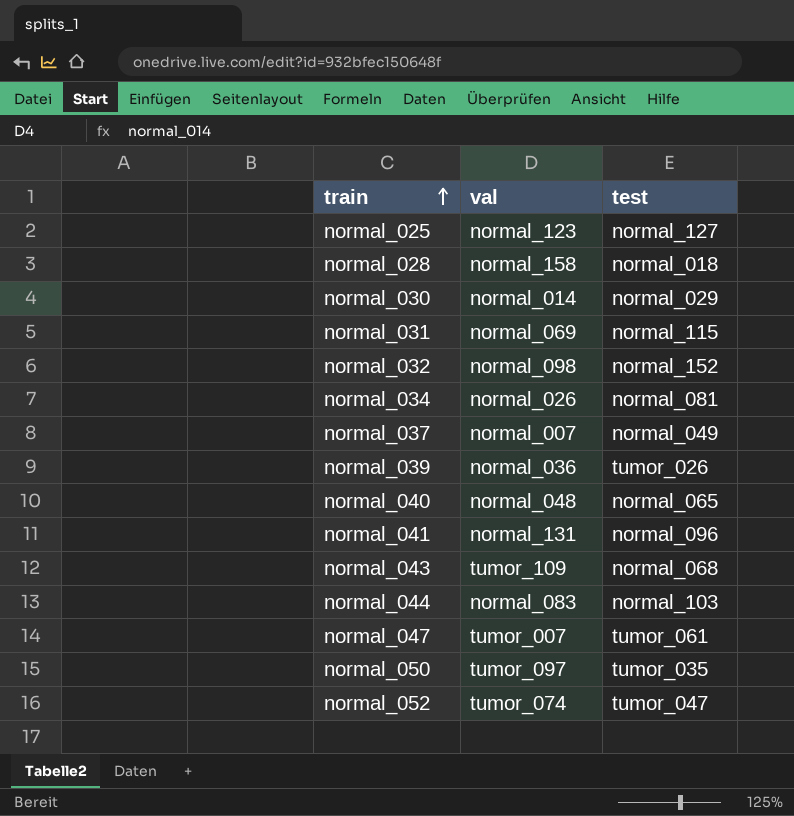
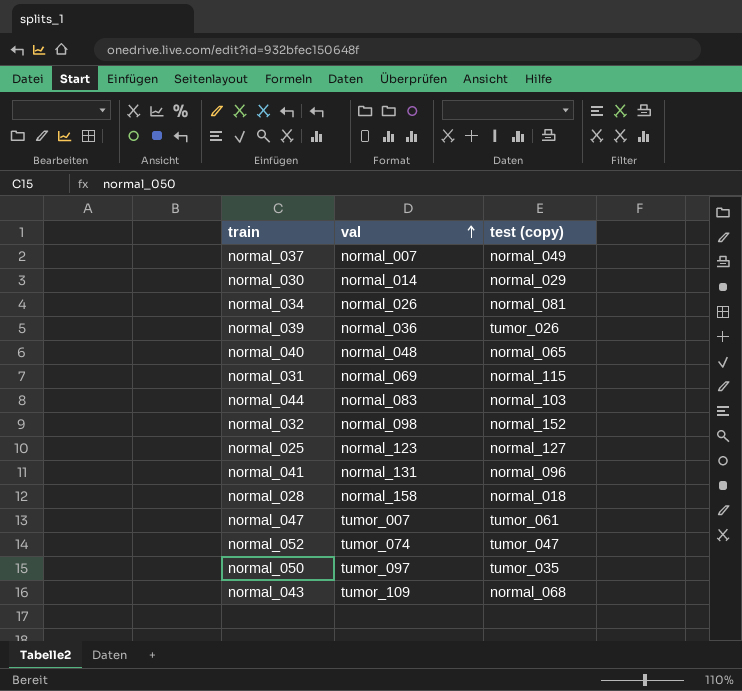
row order: train ascending -> val ascending
column name: test -> test (copy)

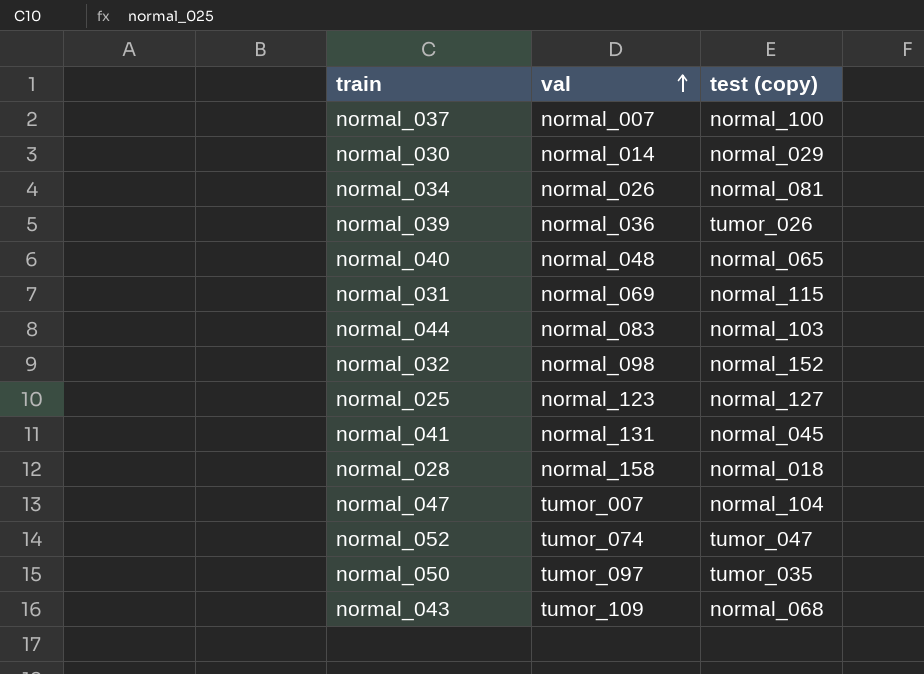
normal_037 | test (copy): normal_049 -> normal_100
normal_041 | test (copy): normal_096 -> normal_045
normal_047 | test (copy): tumor_061 -> normal_104

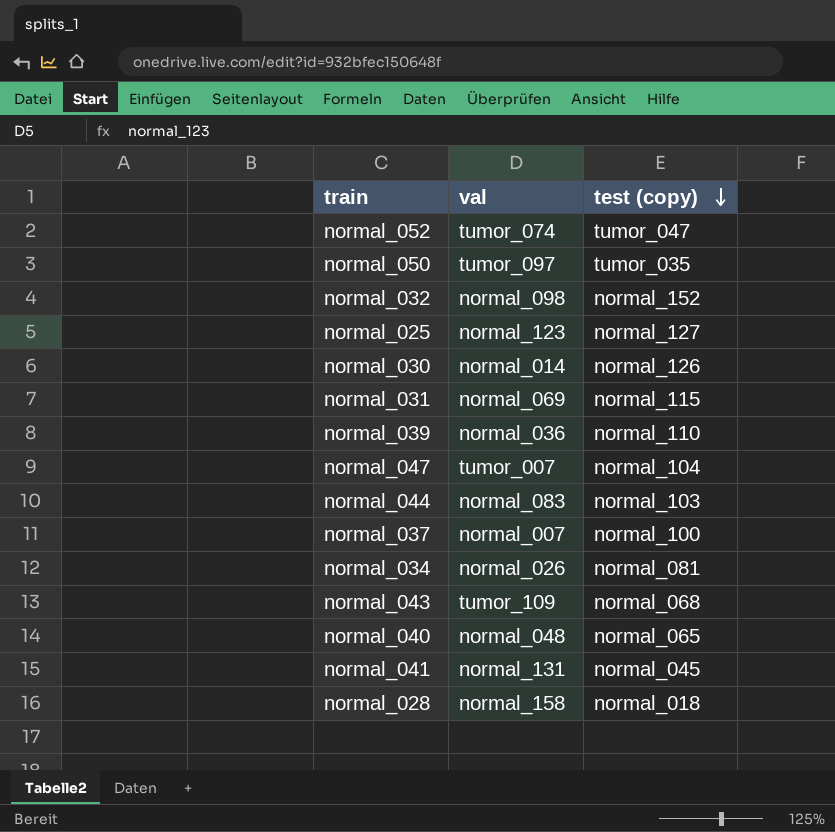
row order: val ascending -> test (copy) descending
normal_030 | test (copy): normal_029 -> normal_126
normal_039 | test (copy): tumor_026 -> normal_110

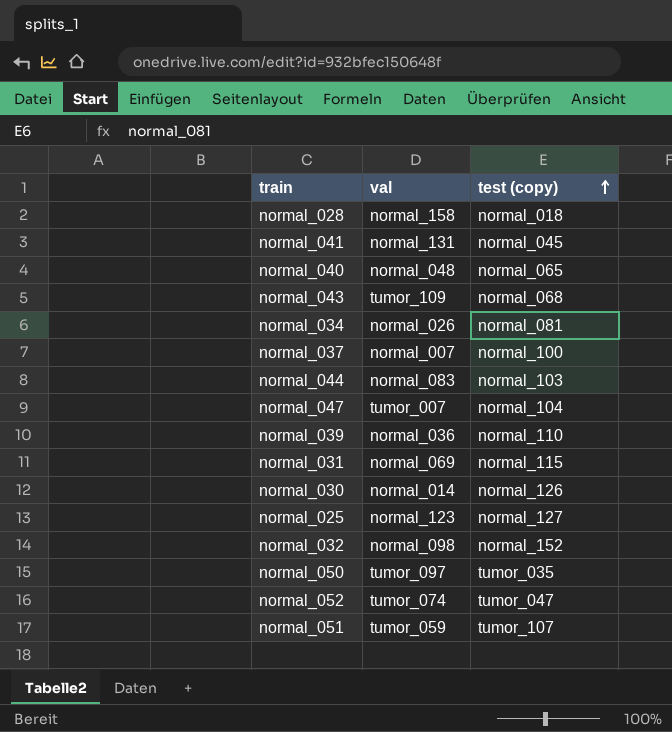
row order: test (copy) descending -> test (copy) ascending
row normal_051: none -> tumor_059 | tumor_107

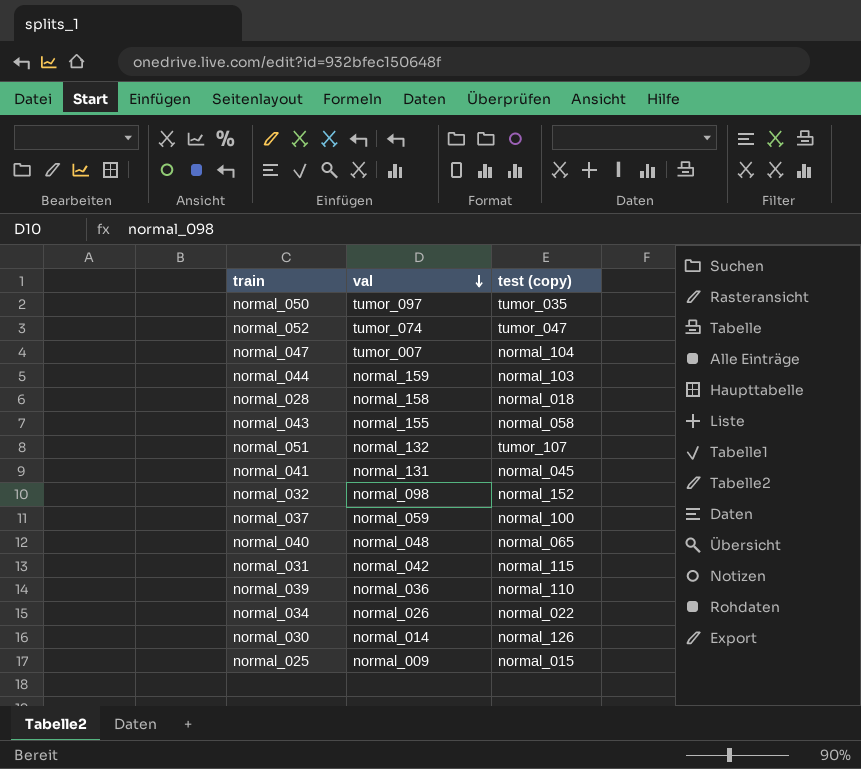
row order: test (copy) ascending -> val descending
normal_044 | val: normal_083 -> normal_159
normal_043 | val: tumor_109 -> normal_155
normal_043 | test (copy): normal_068 -> normal_058
normal_051 | val: tumor_059 -> normal_132
normal_037 | val: normal_007 -> normal_059
normal_031 | val: normal_069 -> normal_042
normal_034 | test (copy): normal_081 -> normal_022
normal_025 | val: normal_123 -> normal_009
normal_025 | test (copy): normal_127 -> normal_015

